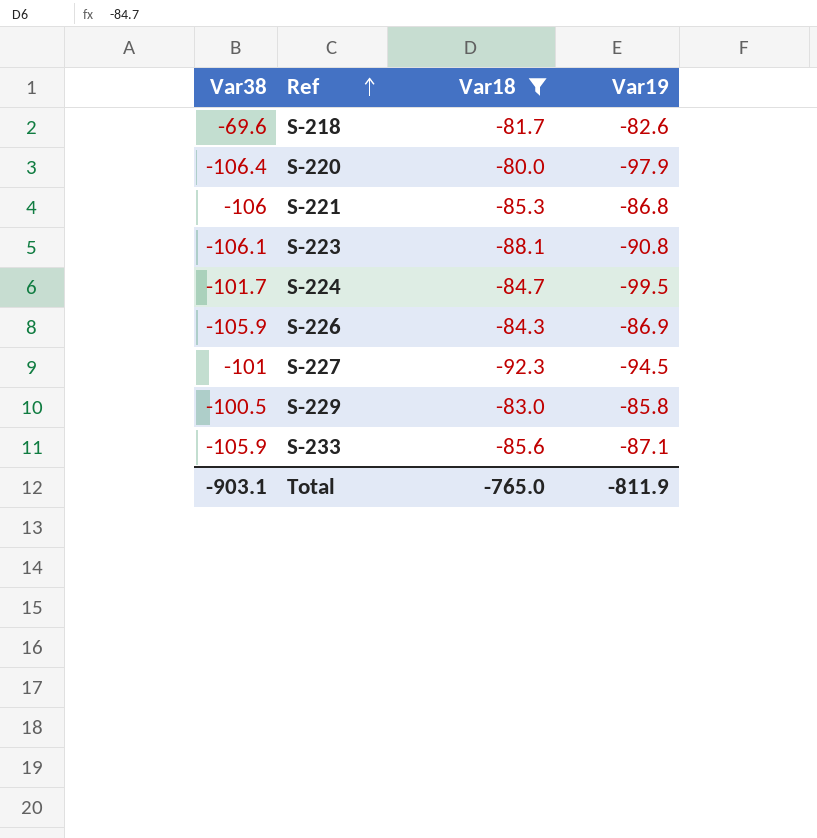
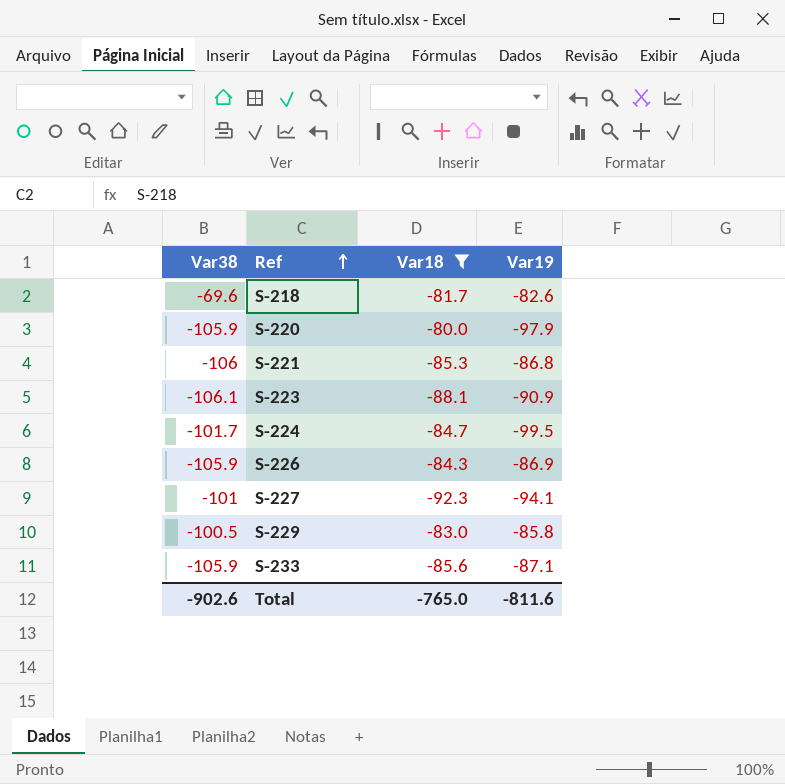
S-220 | Var38: -106.4 -> -105.9
S-223 | Var19: -90.8 -> -90.9
S-227 | Var19: -94.5 -> -94.1
Total | Var38: -903.1 -> -902.6
Total | Var19: -811.9 -> -811.6

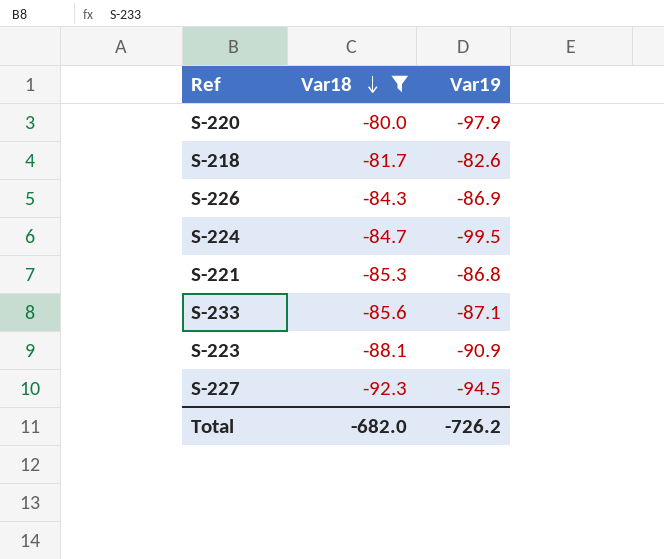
row order: Ref ascending -> Var18 descending
column Var38 | position: 1 -> none
row S-229: -100.5 | -83.0 | -85.8 -> none
S-227 | Var19: -94.1 -> -94.5
Total | Var18: -765.0 -> -682.0
Total | Var19: -811.6 -> -726.2

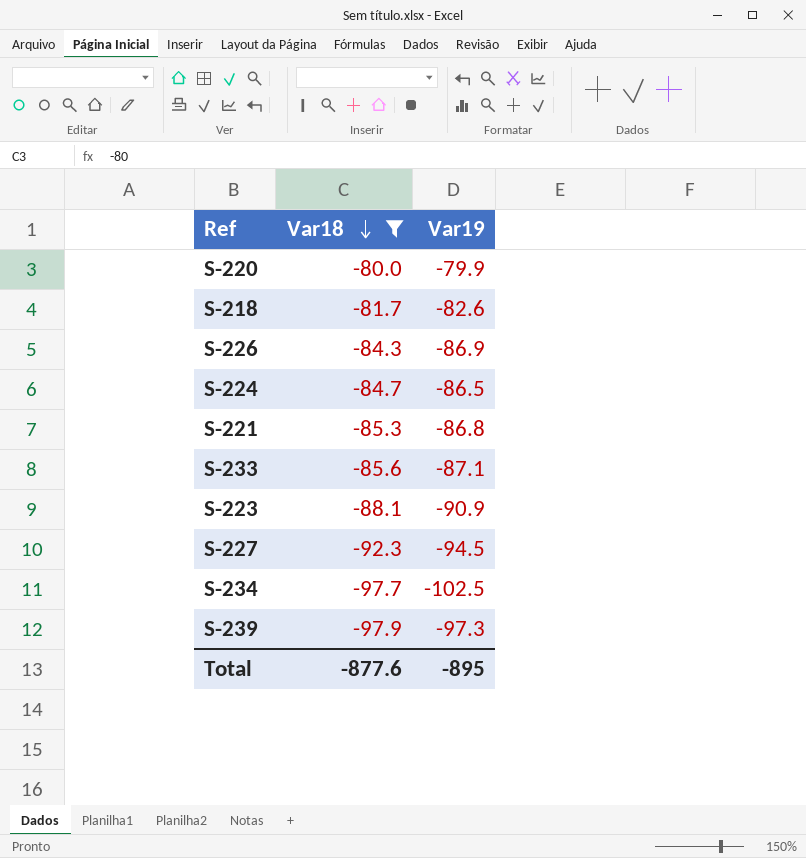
S-220 | Var19: -97.9 -> -79.9
S-224 | Var19: -99.5 -> -86.5
row S-234: none -> -97.7 | -102.5
row S-239: none -> -97.9 | -97.3
Total | Var18: -682.0 -> -877.6
Total | Var19: -726.2 -> -895

